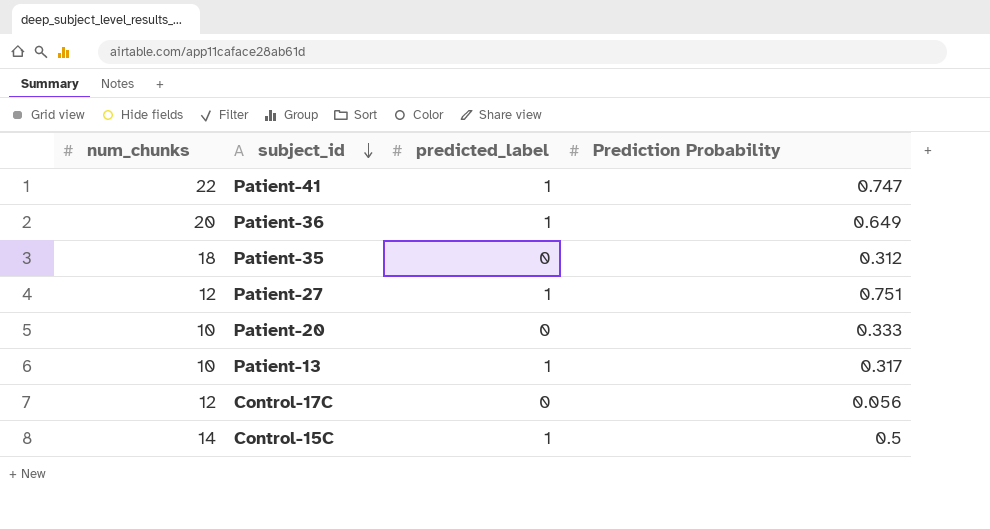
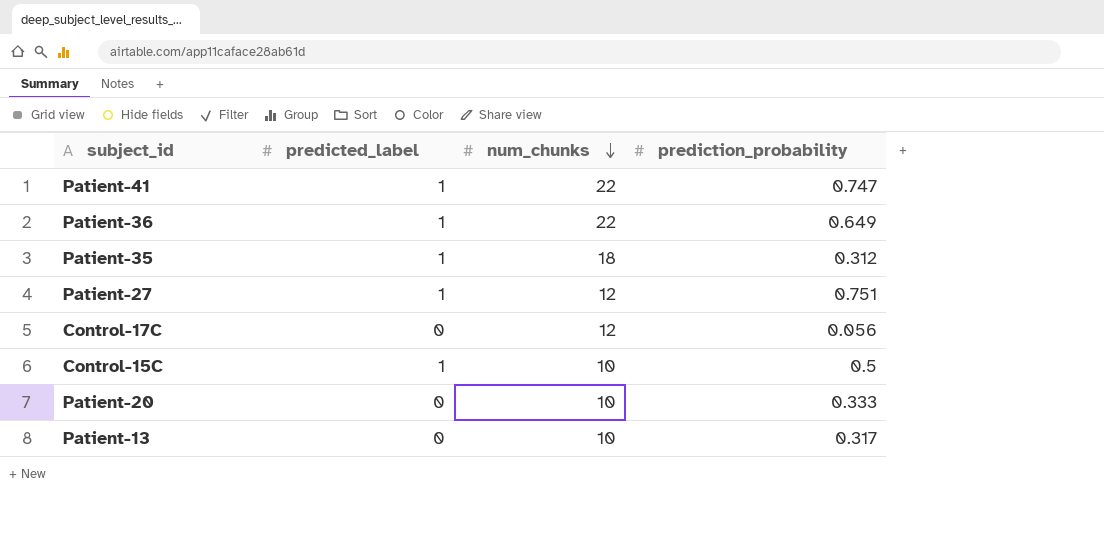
row order: subject_id descending -> num_chunks descending
column num_chunks | position: 1 -> 3
column name: Prediction Probability -> prediction_probability
Patient-36 | num_chunks: 20 -> 22
Patient-35 | predicted_label: 0 -> 1
Control-15C | num_chunks: 14 -> 10
Patient-13 | predicted_label: 1 -> 0

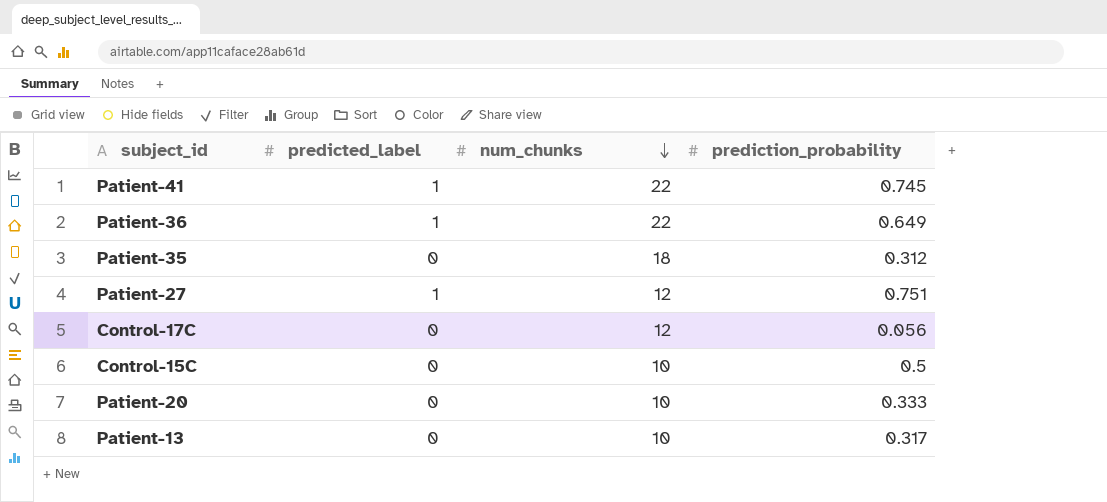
Patient-41 | prediction_probability: 0.747 -> 0.745
Patient-35 | predicted_label: 1 -> 0
Control-15C | predicted_label: 1 -> 0

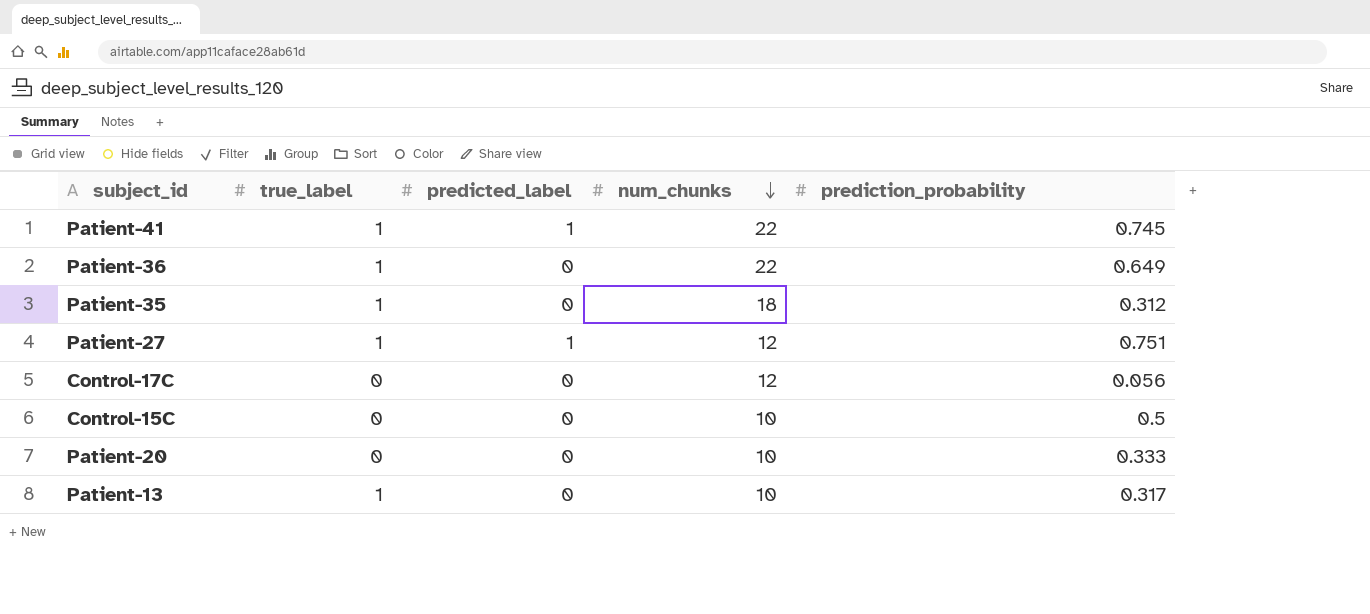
column true_label | position: none -> 2
Patient-36 | predicted_label: 1 -> 0

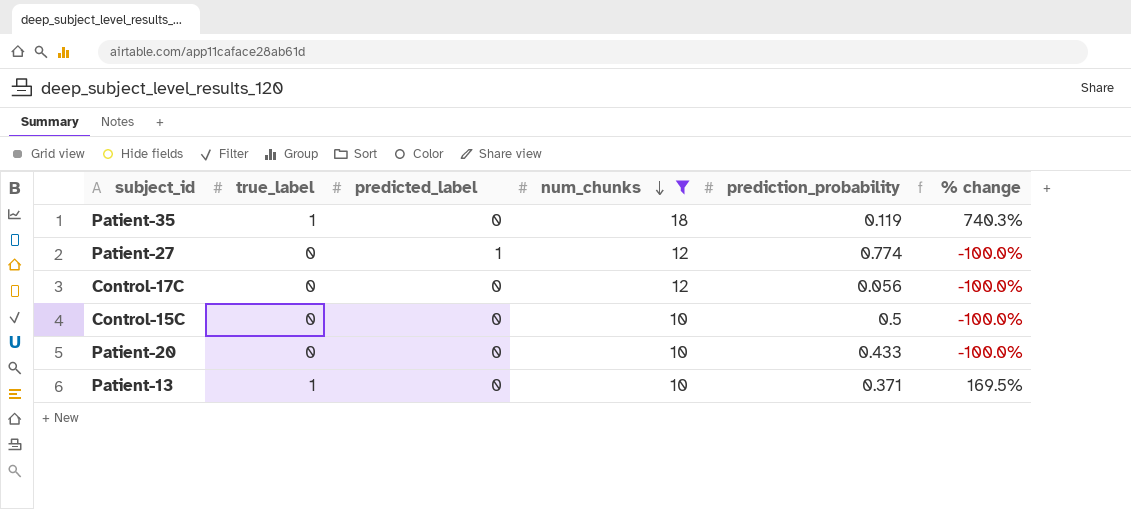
filter: none -> num_chunks != 22
column % change | formula: none -> ([true_label] - [prediction_probability]) / [prediction_probability]
Patient-35 | prediction_probability: 0.312 -> 0.119
Patient-27 | true_label: 1 -> 0
Patient-27 | prediction_probability: 0.751 -> 0.774
Patient-20 | prediction_probability: 0.333 -> 0.433
Patient-13 | prediction_probability: 0.317 -> 0.371

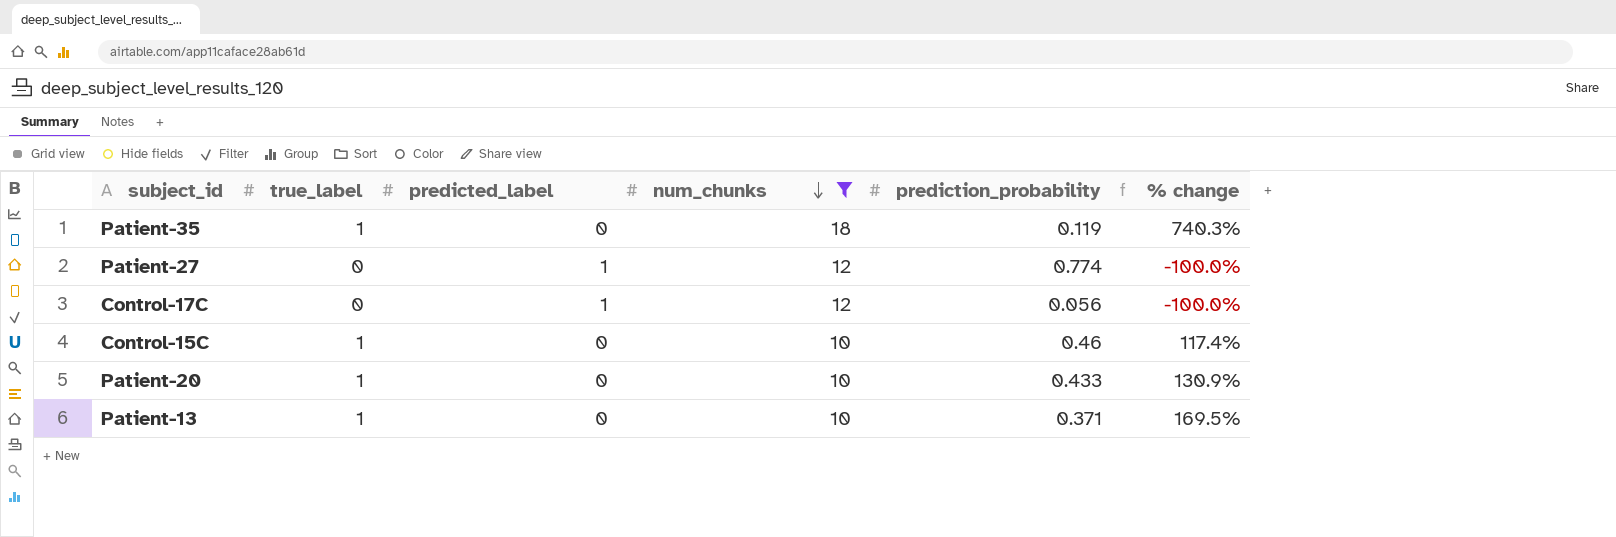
Control-17C | predicted_label: 0 -> 1
Control-15C | true_label: 0 -> 1
Control-15C | prediction_probability: 0.5 -> 0.46
Control-15C | % change: -100.0% -> 117.4%
Patient-20 | true_label: 0 -> 1
Patient-20 | % change: -100.0% -> 130.9%

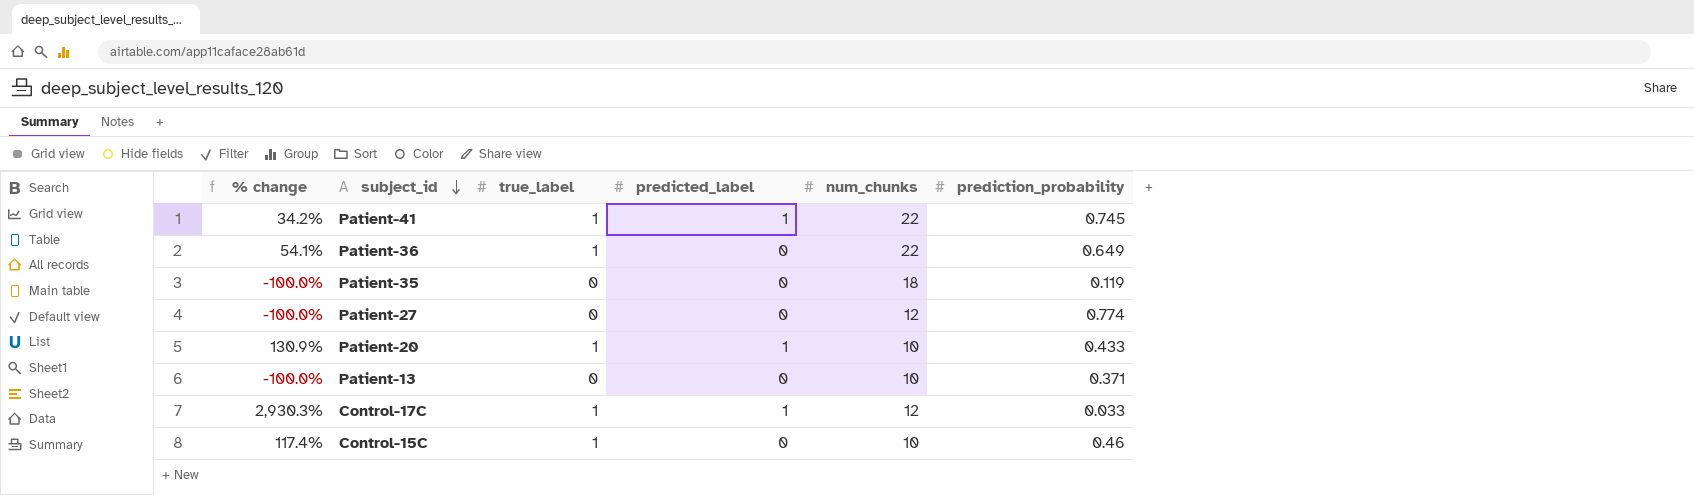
filter: num_chunks != 22 -> none
row order: num_chunks descending -> subject_id descending
column % change | position: 6 -> 1
Patient-35 | % change: 740.3% -> -100.0%
Patient-35 | true_label: 1 -> 0
Patient-27 | predicted_label: 1 -> 0
Patient-20 | predicted_label: 0 -> 1
Patient-13 | % change: 169.5% -> -100.0%
Patient-13 | true_label: 1 -> 0
Control-17C | % change: -100.0% -> 2,930.3%
Control-17C | true_label: 0 -> 1
Control-17C | prediction_probability: 0.056 -> 0.033

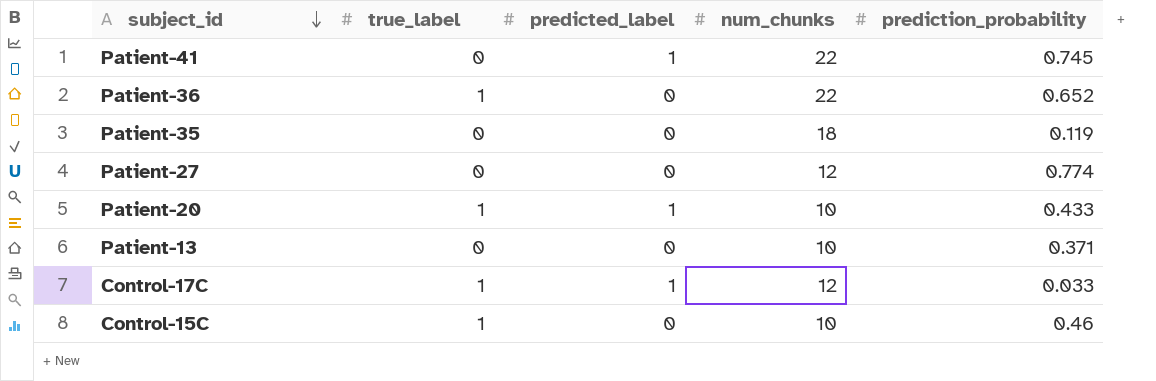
column % change | formula: ([true_label] - [prediction_probability]) / [prediction_probability] -> none
Patient-41 | true_label: 1 -> 0
Patient-36 | prediction_probability: 0.649 -> 0.652

